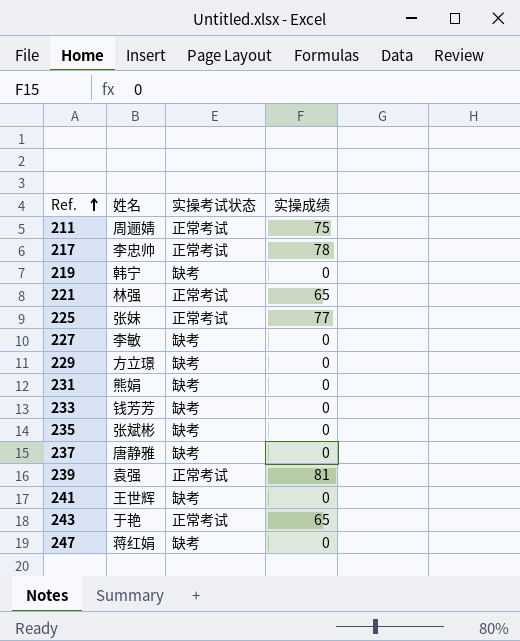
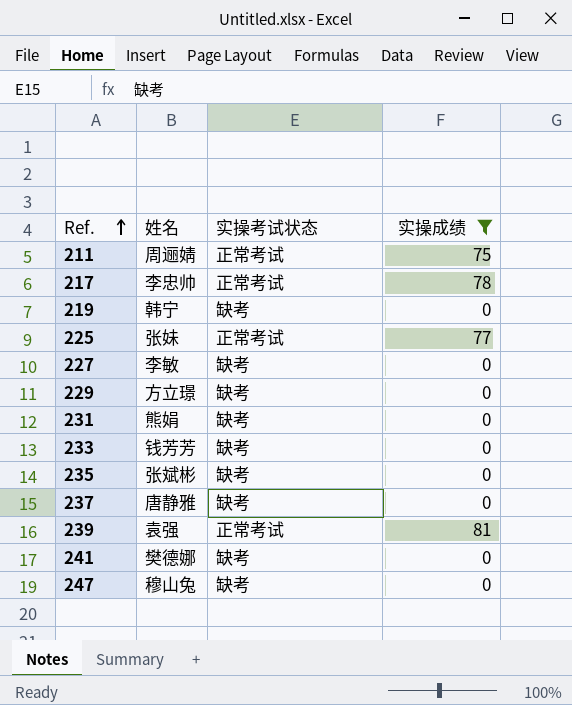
filter: none -> 实操成绩 != 65
241 | 姓名: 王世辉 -> 樊德娜
247 | 姓名: 蒋红娟 -> 穆山兔

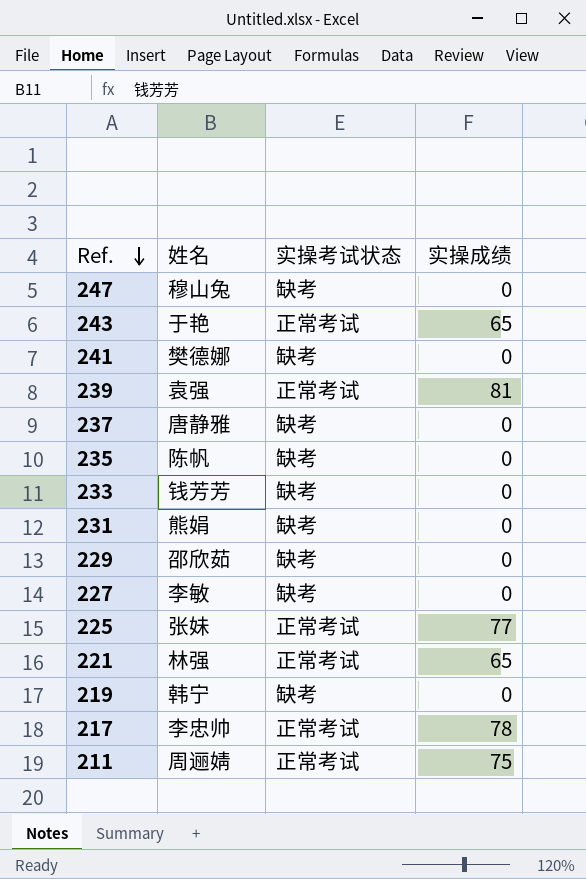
filter: 实操成绩 != 65 -> none
row order: Ref. ascending -> Ref. descending
235 | 姓名: 张斌彬 -> 陈帆
229 | 姓名: 方立璟 -> 邵欣茹

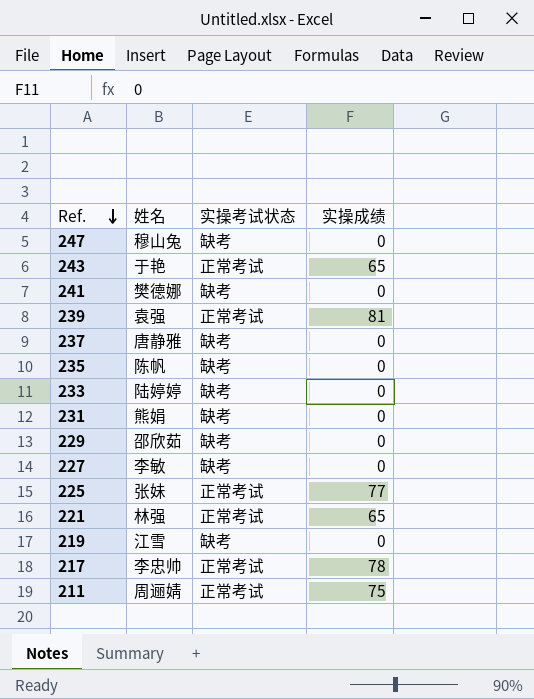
233 | 姓名: 钱芳芳 -> 陆婷婷
219 | 姓名: 韩宁 -> 江雪

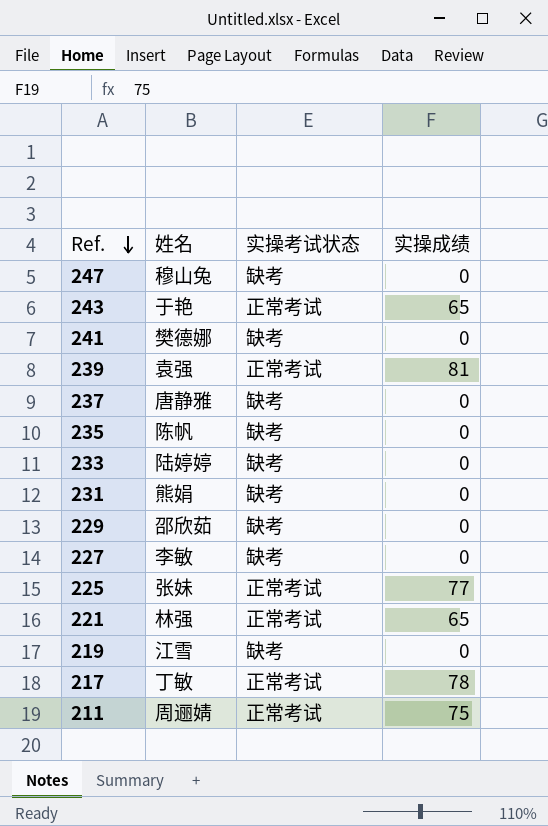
217 | 姓名: 李忠帅 -> 丁敏

